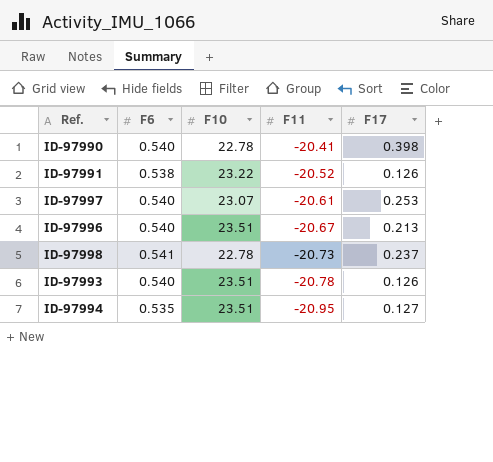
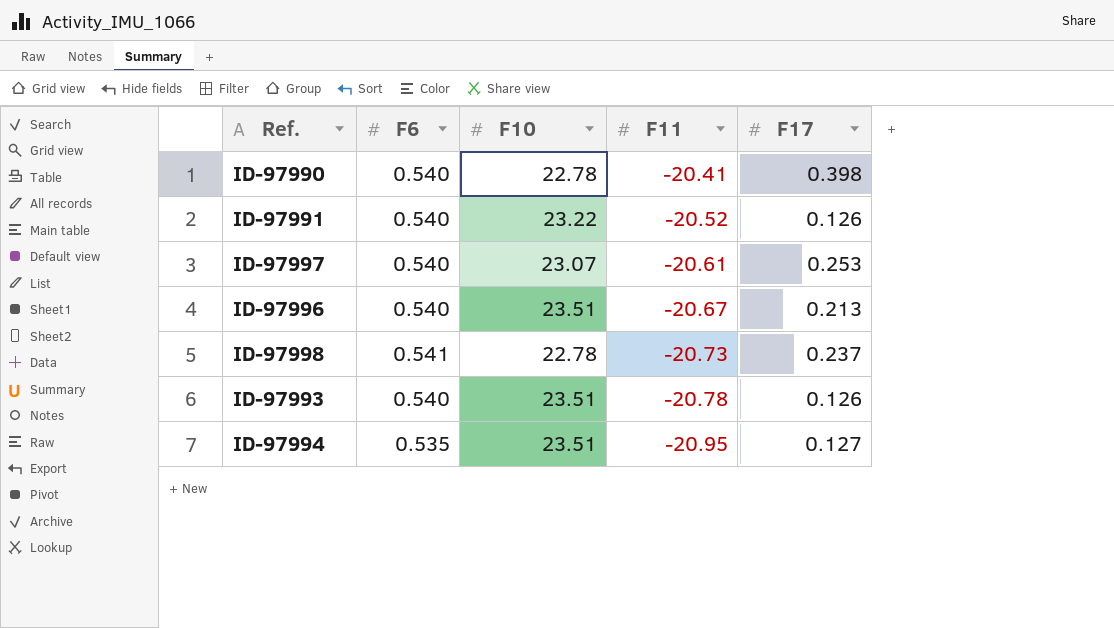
ID-97991 | F6: 0.538 -> 0.540

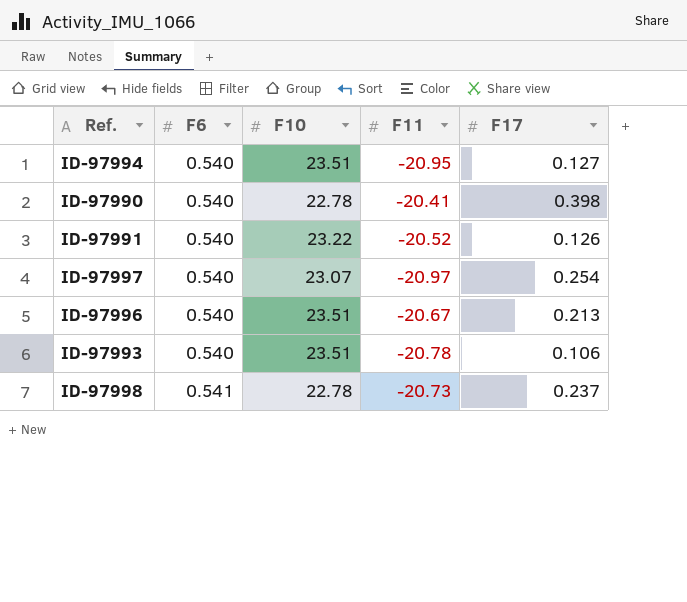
row order: F11 descending -> F6 ascending
ID-97994 | F6: 0.535 -> 0.540
ID-97997 | F11: -20.61 -> -20.97
ID-97997 | F17: 0.253 -> 0.254
ID-97993 | F17: 0.126 -> 0.106

